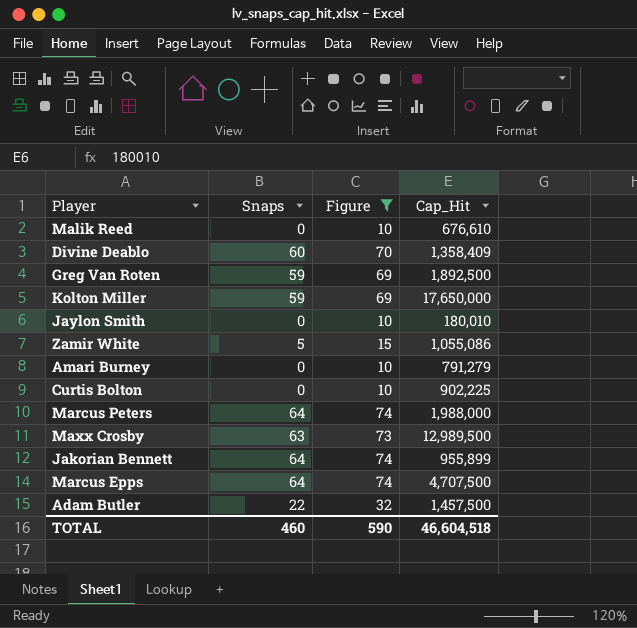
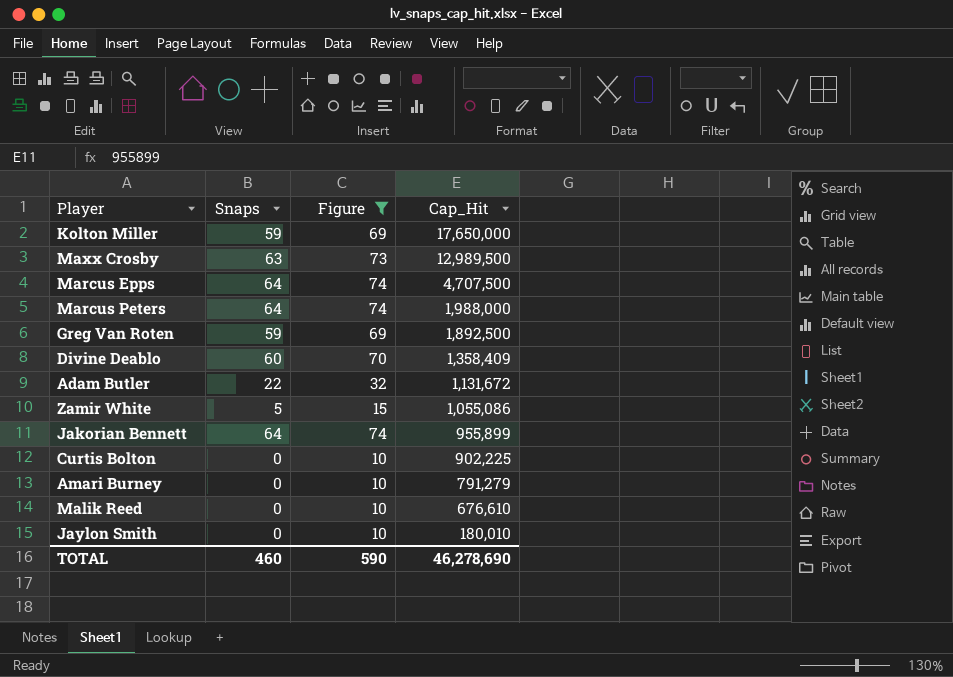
row order: none -> Cap_Hit descending
Adam Butler | Cap_Hit: 1,457,500 -> 1,131,672
TOTAL | Cap_Hit: 46,604,518 -> 46,278,690

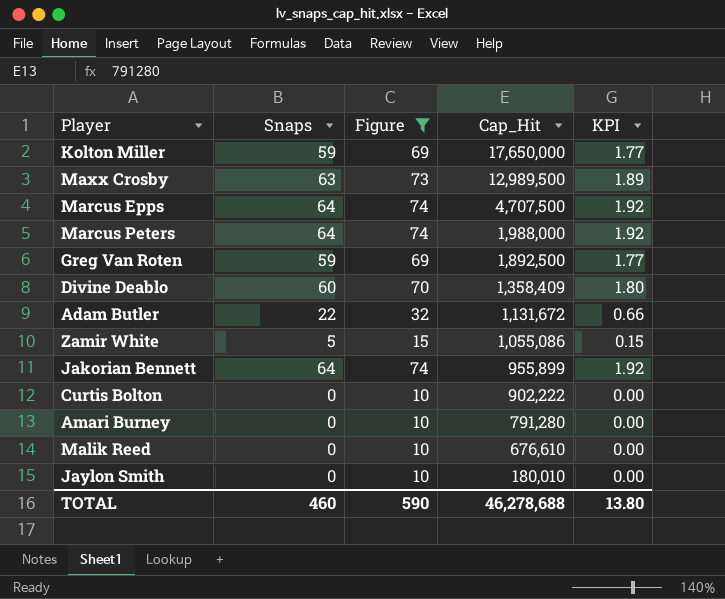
column KPI | formula: none -> [Snaps] * 0.03
Curtis Bolton | Cap_Hit: 902,225 -> 902,222
Amari Burney | Cap_Hit: 791,279 -> 791,280
TOTAL | Cap_Hit: 46,278,690 -> 46,278,688

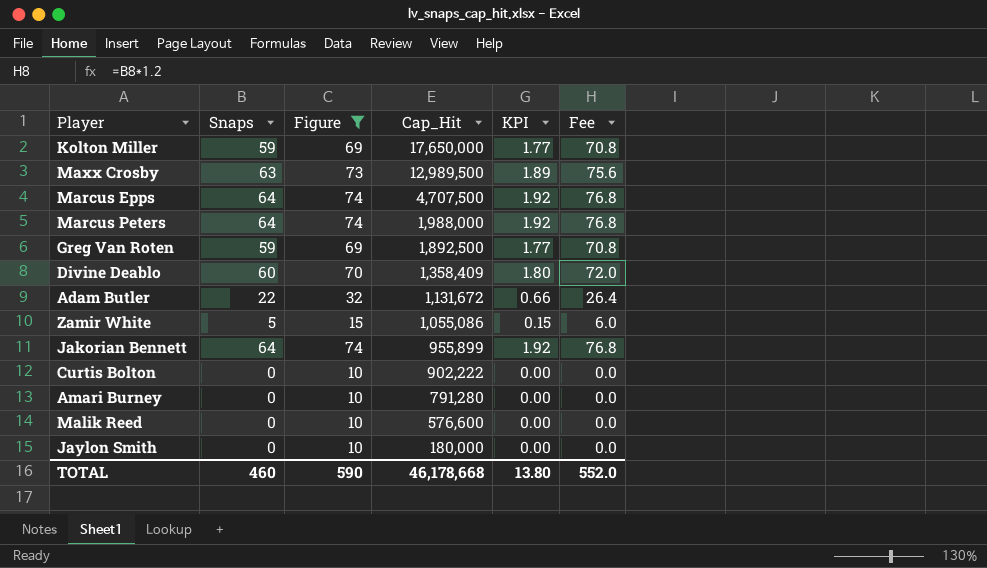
column Fee | formula: none -> [Snaps] * 1.2
Malik Reed | Cap_Hit: 676,610 -> 576,600
Jaylon Smith | Cap_Hit: 180,010 -> 180,000
TOTAL | Cap_Hit: 46,278,688 -> 46,178,668

